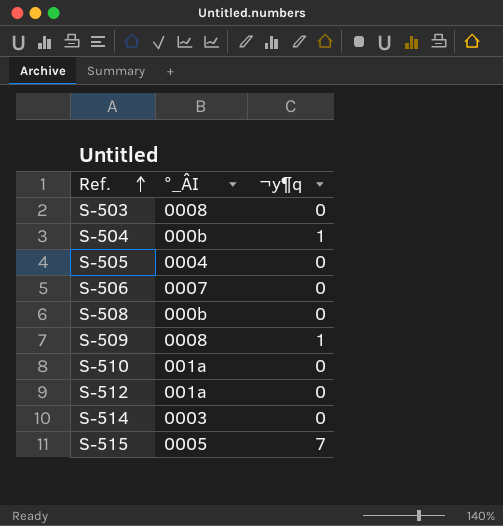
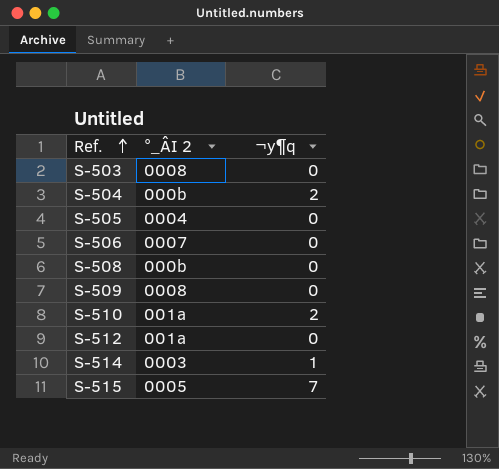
column name: °_ÂI -> °_ÂI 2
S-504 | ¬y¶q: 1 -> 2
S-509 | ¬y¶q: 1 -> 0
S-510 | ¬y¶q: 0 -> 2
S-514 | ¬y¶q: 0 -> 1

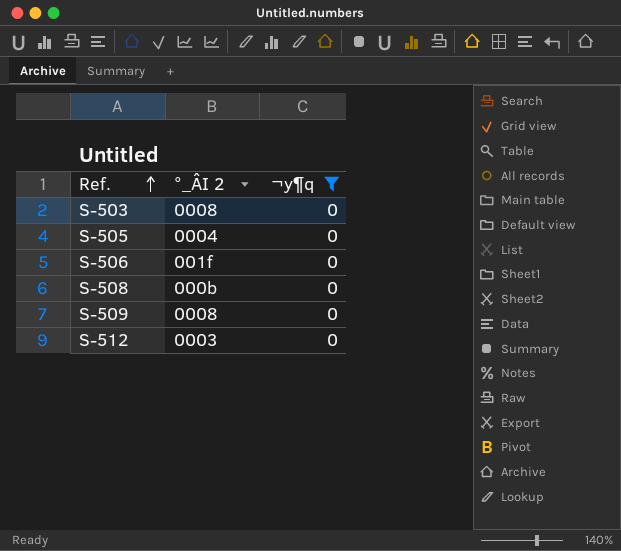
filter: none -> ¬y¶q = 0
S-506 | °_ÂI 2: 0007 -> 001f
S-512 | °_ÂI 2: 001a -> 0003

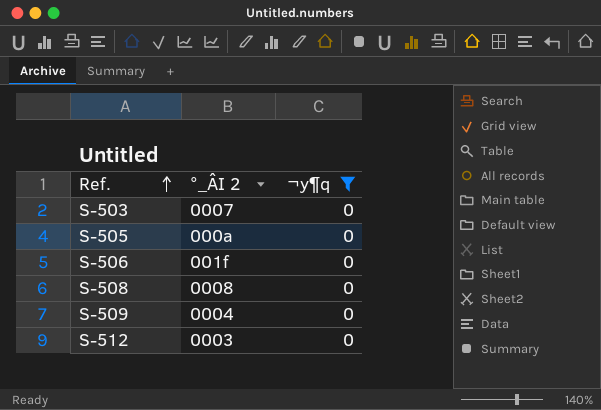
S-503 | °_ÂI 2: 0008 -> 0007
S-505 | °_ÂI 2: 0004 -> 000a
S-508 | °_ÂI 2: 000b -> 0008
S-509 | °_ÂI 2: 0008 -> 0004

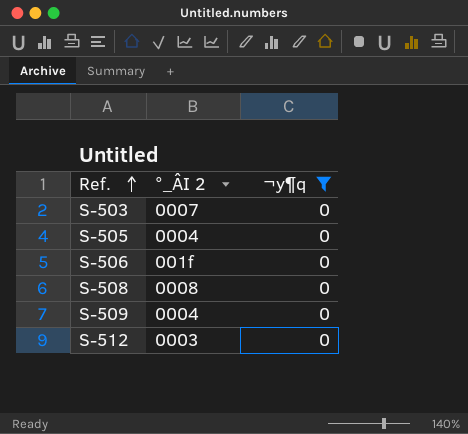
S-505 | °_ÂI 2: 000a -> 0004

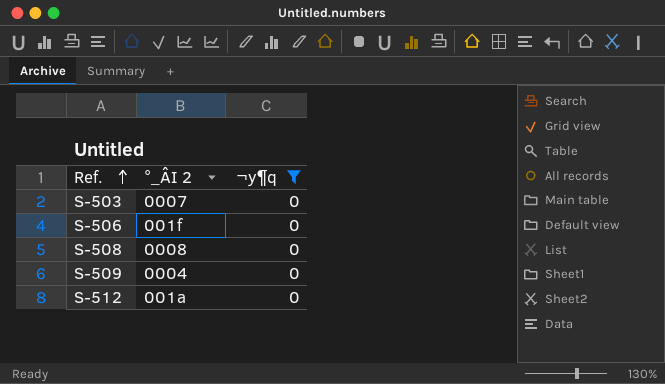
row S-505: 0004 | 0 -> none
S-512 | °_ÂI 2: 0003 -> 001a

